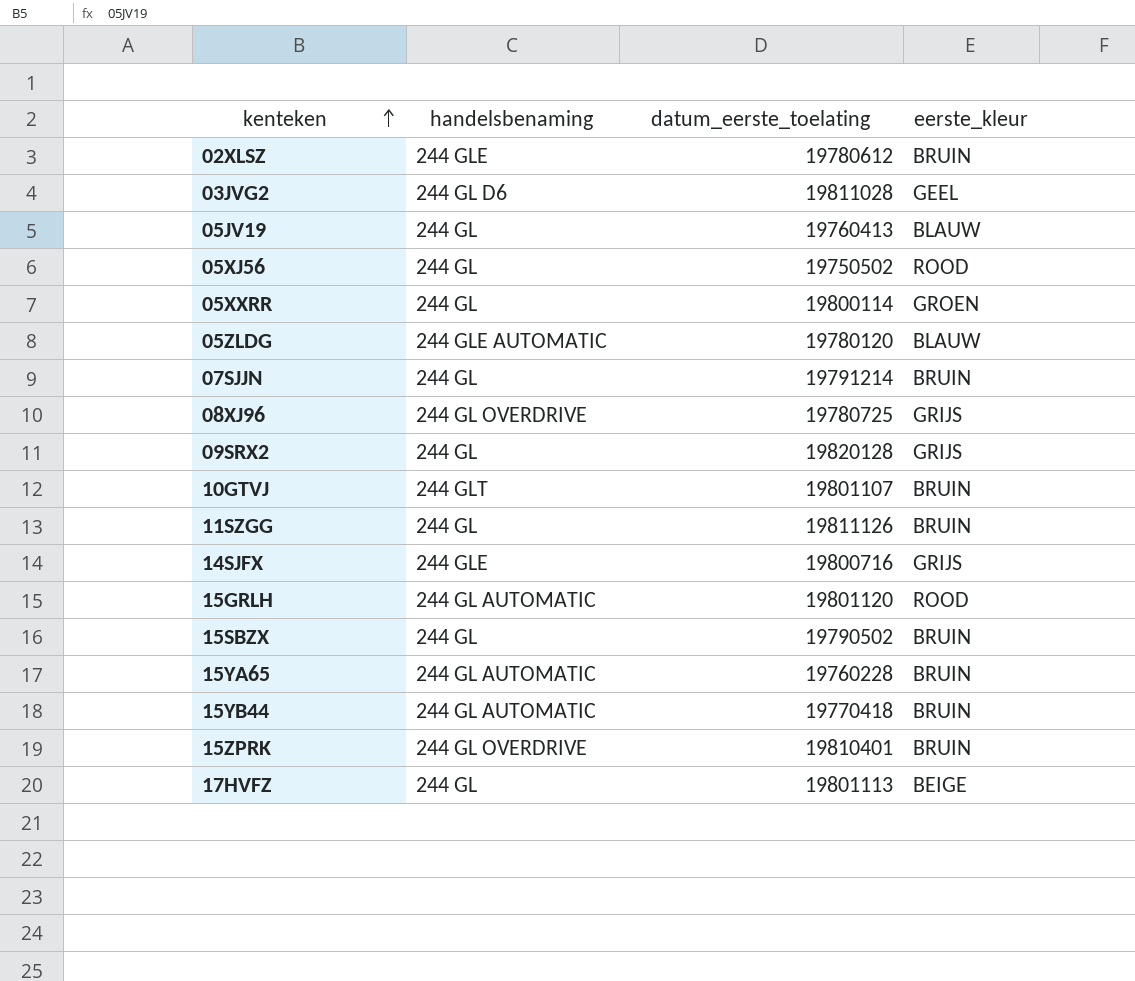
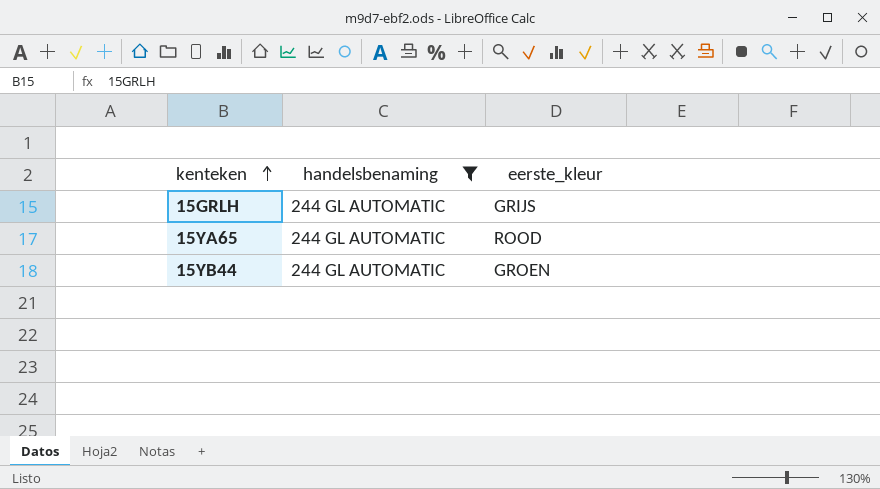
filter: none -> handelsbenaming = 244 GL AUTOMATIC
column datum_eerste_toelating | position: 3 -> none
15GRLH | eerste_kleur: ROOD -> GRIJS
15YA65 | eerste_kleur: BRUIN -> ROOD
15YB44 | eerste_kleur: BRUIN -> GROEN

